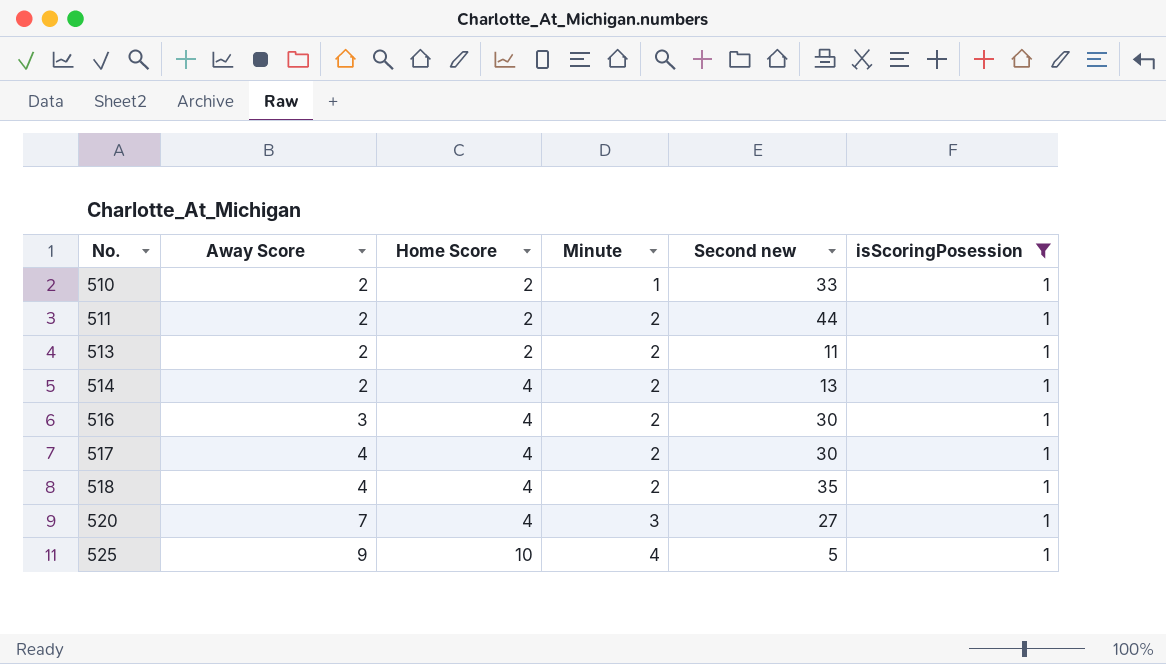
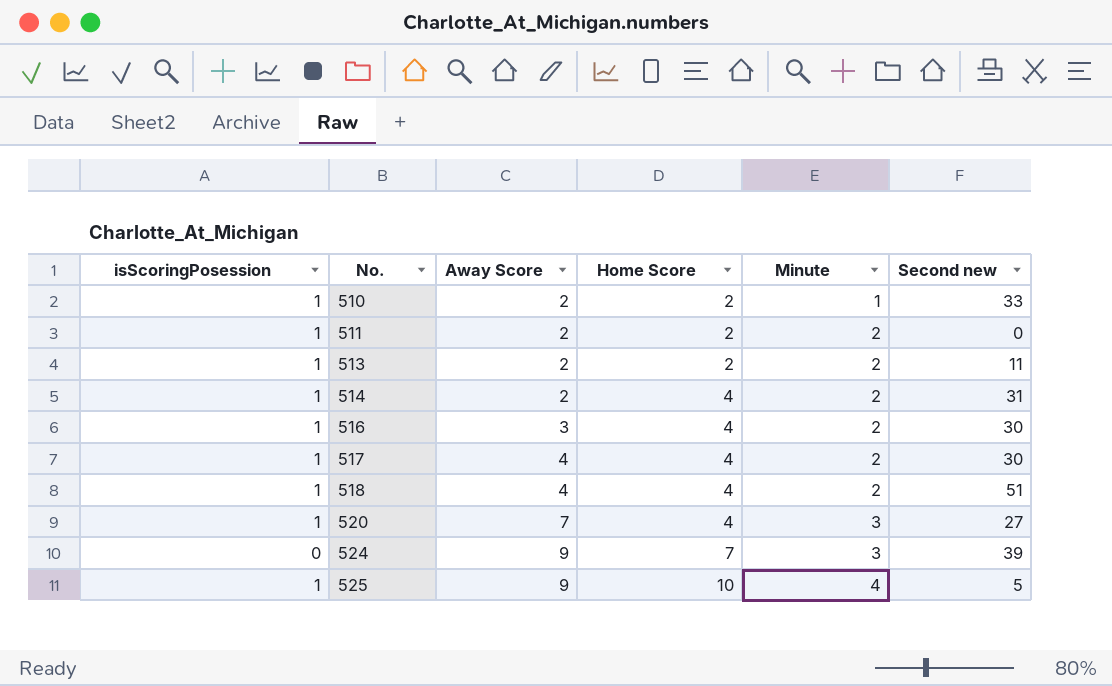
filter: isScoringPosession = 1 -> none
column isScoringPosession | position: 6 -> 1
511 | Second new: 44 -> 0
514 | Second new: 13 -> 31
518 | Second new: 35 -> 51

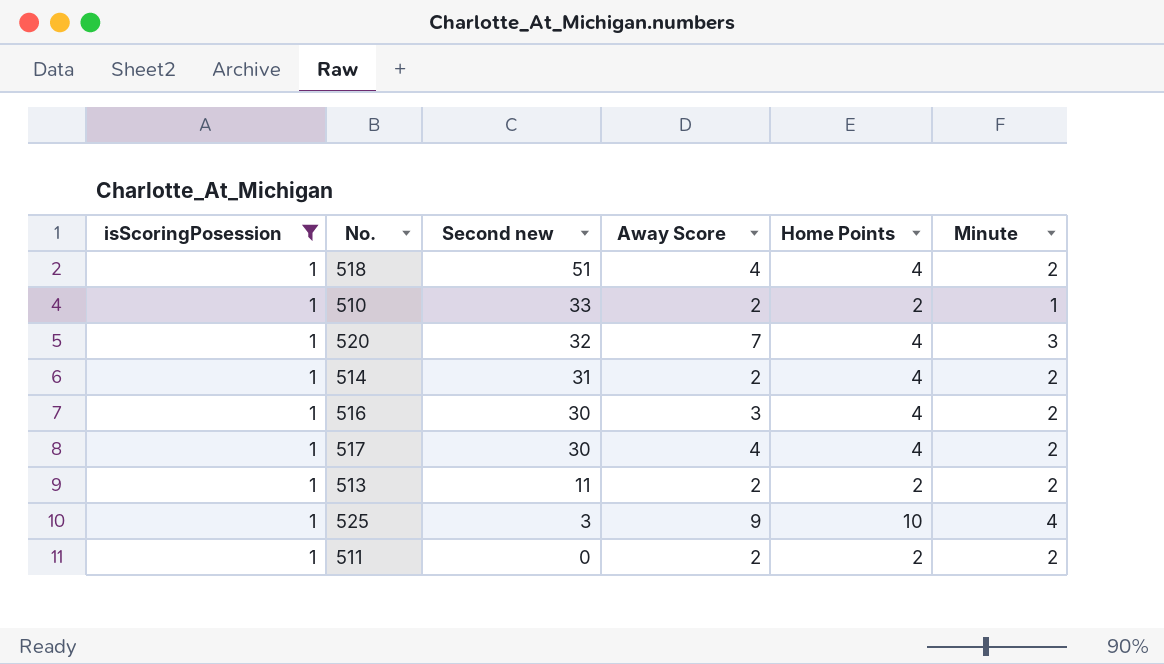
filter: none -> isScoringPosession = 1
row order: No. ascending -> Second new descending
column Second new | position: 6 -> 3
column name: Home Score -> Home Points
520 | Second new: 27 -> 32
525 | Second new: 5 -> 3

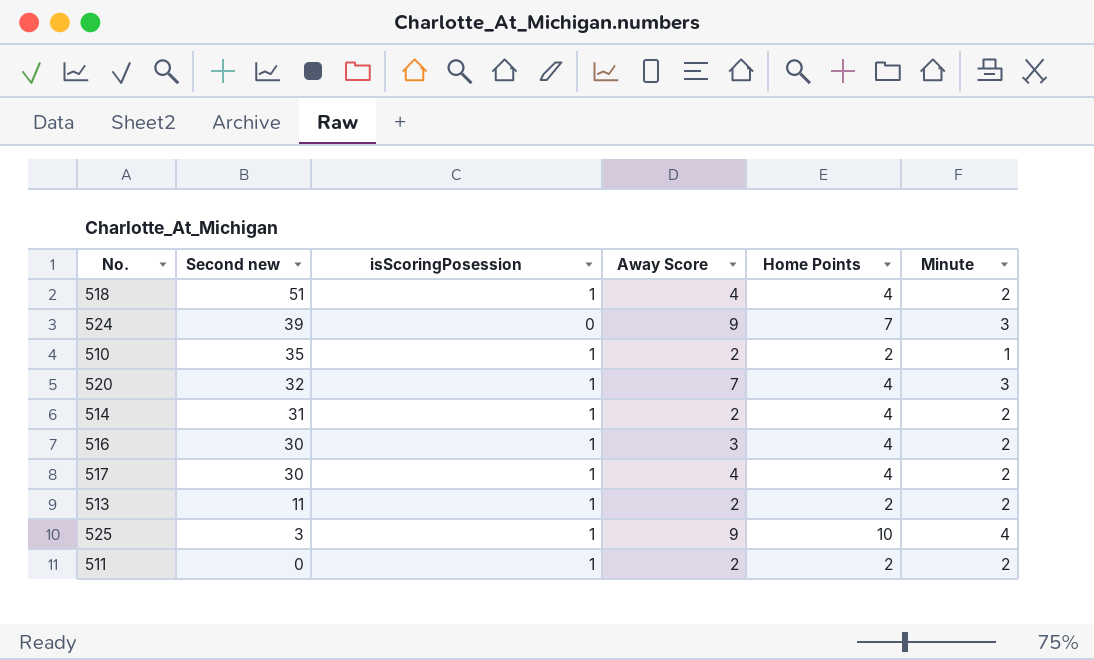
filter: isScoringPosession = 1 -> none
column isScoringPosession | position: 1 -> 3
510 | Second new: 33 -> 35

